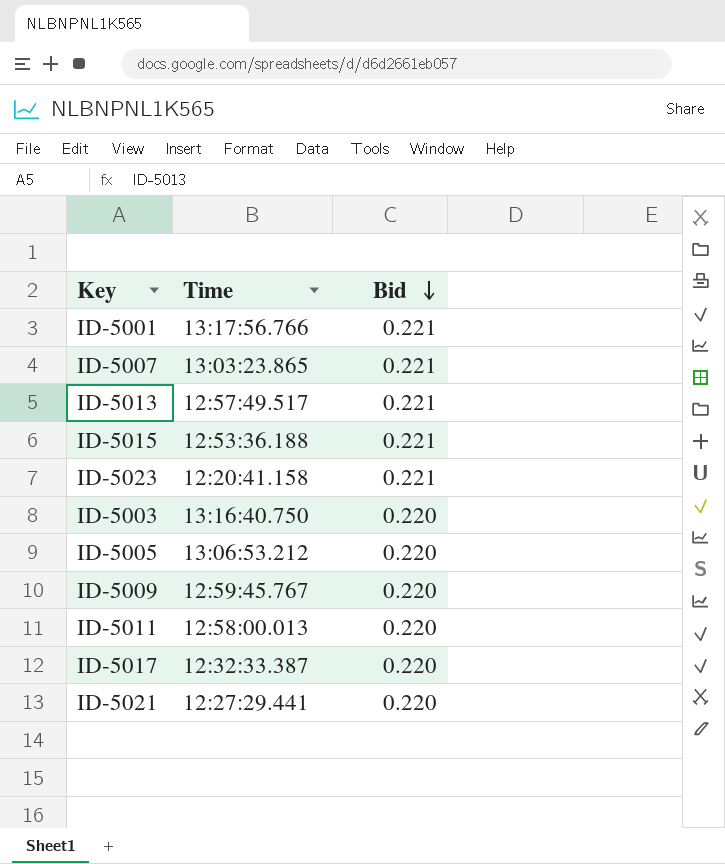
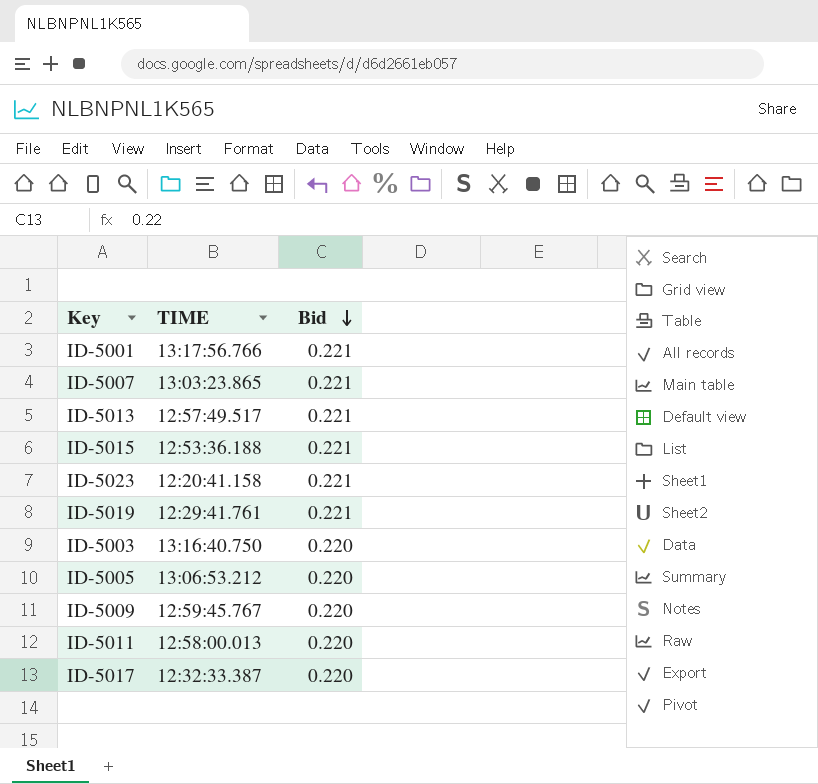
column name: Time -> TIME
row ID-5021: 12:27:29.441 | 0.220 -> none
row ID-5019: none -> 12:29:41.761 | 0.221

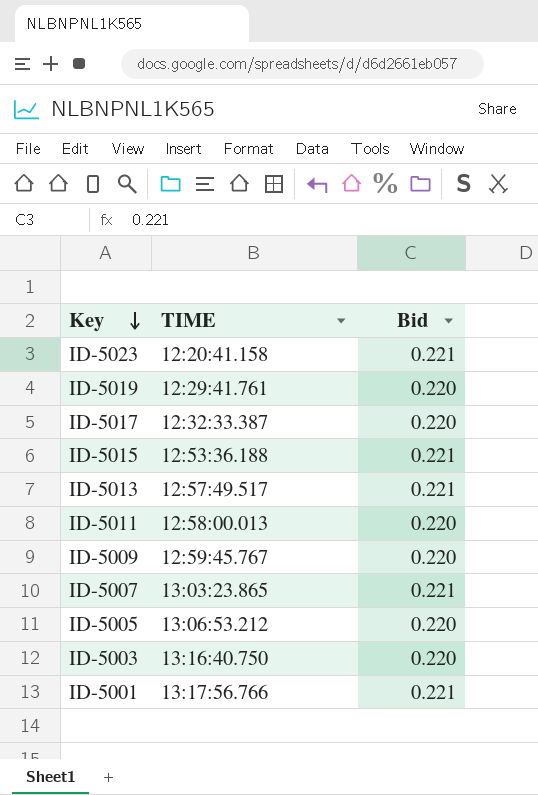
row order: Bid descending -> Key descending
ID-5019 | Bid: 0.221 -> 0.220

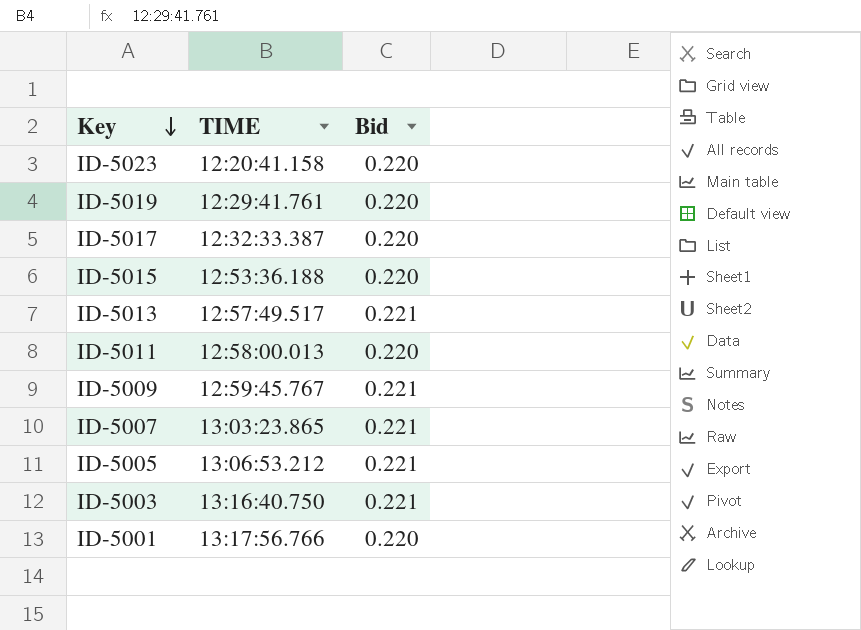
ID-5023 | Bid: 0.221 -> 0.220
ID-5015 | Bid: 0.221 -> 0.220
ID-5009 | Bid: 0.220 -> 0.221
ID-5005 | Bid: 0.220 -> 0.221
ID-5003 | Bid: 0.220 -> 0.221
ID-5001 | Bid: 0.221 -> 0.220

